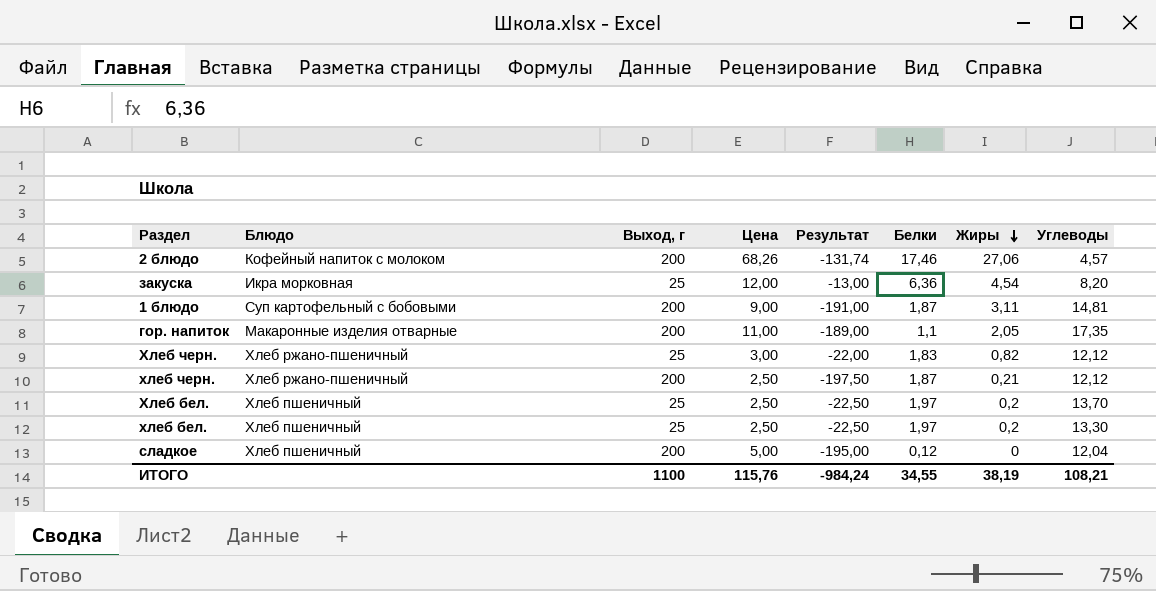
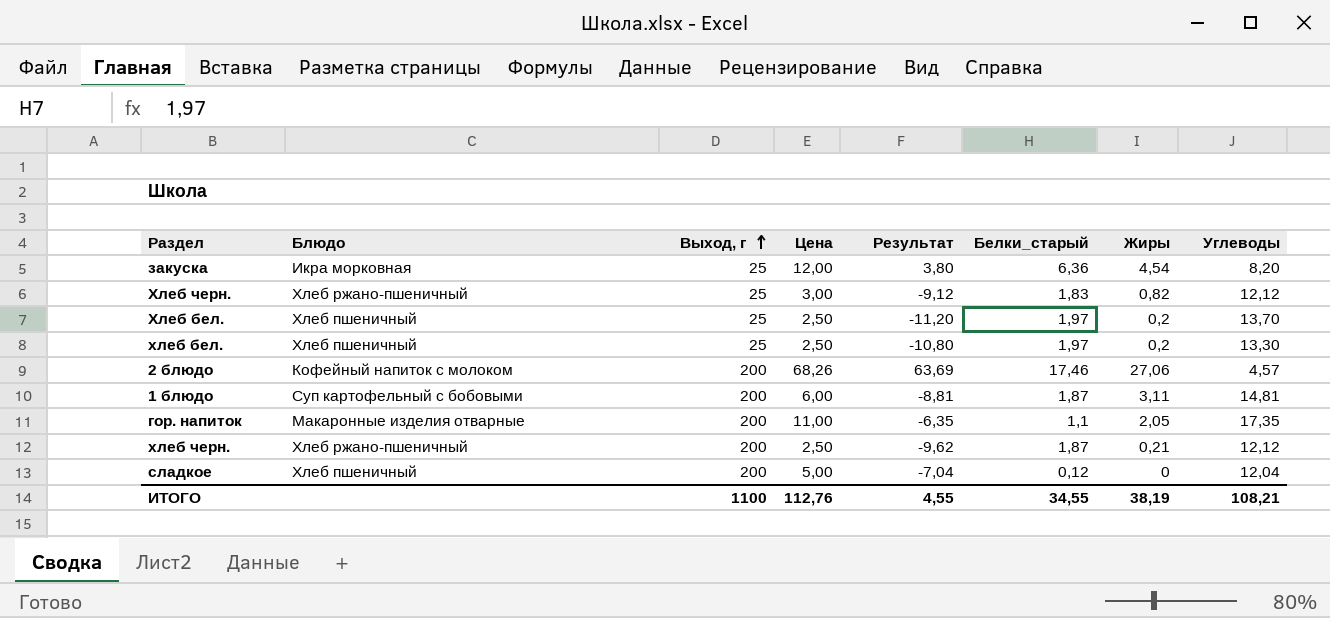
row order: Жиры descending -> Выход, г ascending
column Результат | formula: [Цена] - [Выход, г] -> [Цена] - [Углеводы]
column name: Белки -> Белки_старый
1 блюдо | Цена: 9,00 -> 6,00
ИТОГО | Цена: 115,76 -> 112,76
ИТОГО | Результат: -984,24 -> 4,55

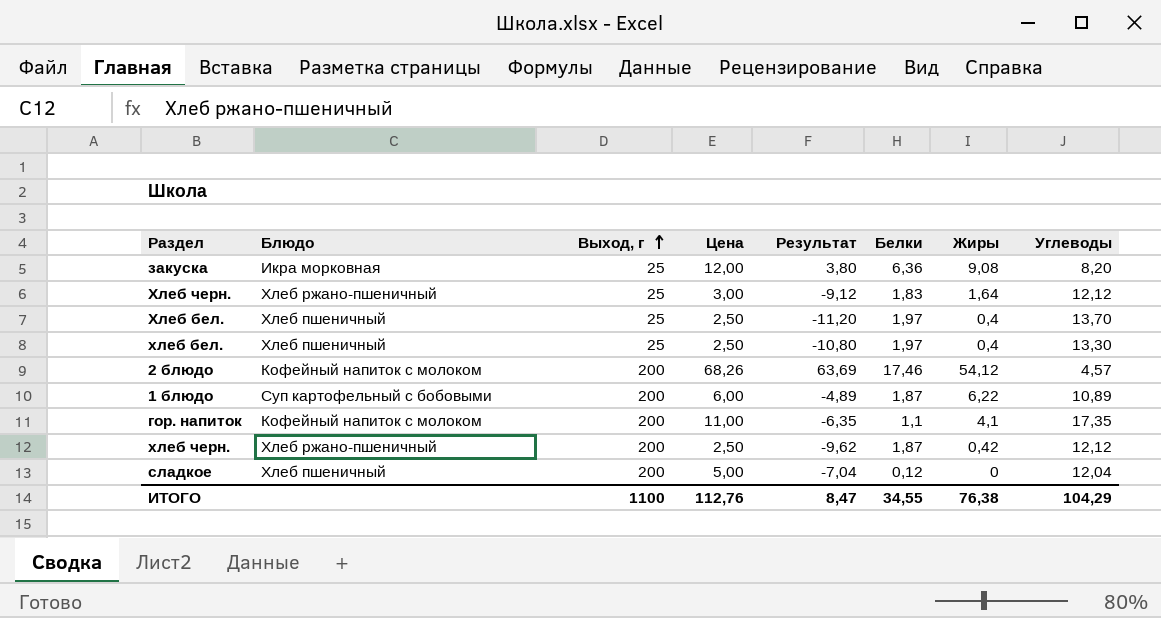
column name: Белки_старый -> Белки
закуска | Жиры: 4,54 -> 9,08
Хлеб черн. | Жиры: 0,82 -> 1,64
Хлеб бел. | Жиры: 0,2 -> 0,4
хлеб бел. | Жиры: 0,2 -> 0,4
2 блюдо | Жиры: 27,06 -> 54,12
1 блюдо | Результат: -8,81 -> -4,89
1 блюдо | Жиры: 3,11 -> 6,22
1 блюдо | Углеводы: 14,81 -> 10,89
гор. напиток | Блюдо: Макаронные изделия отварные -> Кофейный напиток с молоком
гор. напиток | Жиры: 2,05 -> 4,1
хлеб черн. | Жиры: 0,21 -> 0,42
ИТОГО | Результат: 4,55 -> 8,47
ИТОГО | Жиры: 38,19 -> 76,38
ИТОГО | Углеводы: 108,21 -> 104,29

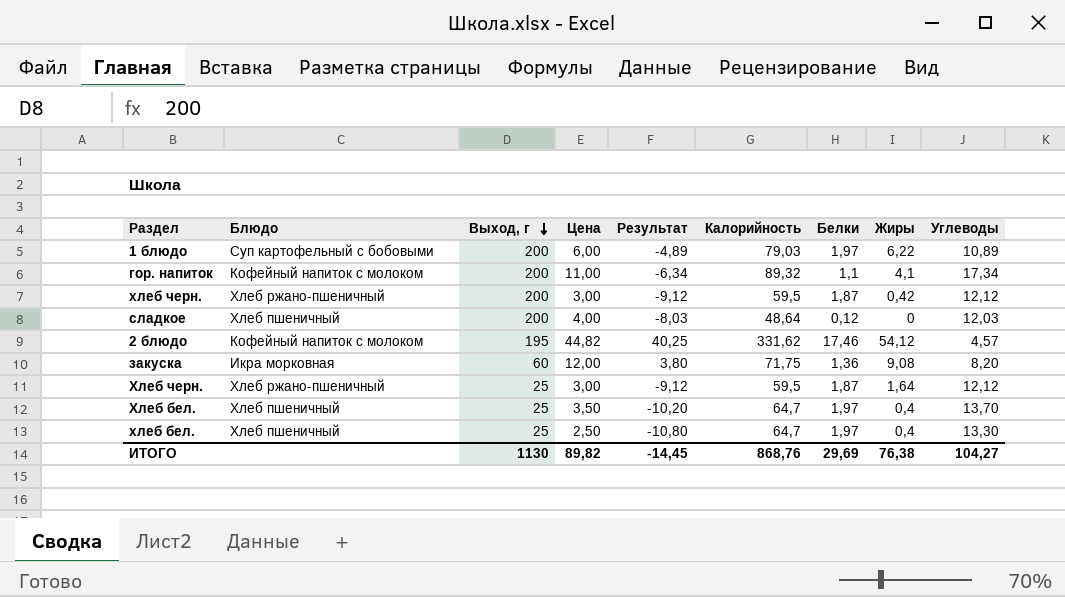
row order: Выход, г ascending -> Выход, г descending
column Калорийность | position: none -> 6
1 блюдо | Белки: 1,87 -> 1,97
гор. напиток | Результат: -6,35 -> -6,34
гор. напиток | Углеводы: 17,35 -> 17,34
хлеб черн. | Цена: 2,50 -> 3,00
хлеб черн. | Результат: -9,62 -> -9,12
сладкое | Цена: 5,00 -> 4,00
сладкое | Результат: -7,04 -> -8,03
сладкое | Углеводы: 12,04 -> 12,03
2 блюдо | Выход, г: 200 -> 195
2 блюдо | Цена: 68,26 -> 44,82
2 блюдо | Результат: 63,69 -> 40,25
закуска | Выход, г: 25 -> 60
закуска | Белки: 6,36 -> 1,36
Хлеб черн. | Белки: 1,83 -> 1,87
Хлеб бел. | Цена: 2,50 -> 3,50
Хлеб бел. | Результат: -11,20 -> -10,20
ИТОГО | Выход, г: 1100 -> 1130
ИТОГО | Цена: 112,76 -> 89,82
ИТОГО | Результат: 8,47 -> -14,45
ИТОГО | Белки: 34,55 -> 29,69
ИТОГО | Углеводы: 104,29 -> 104,27

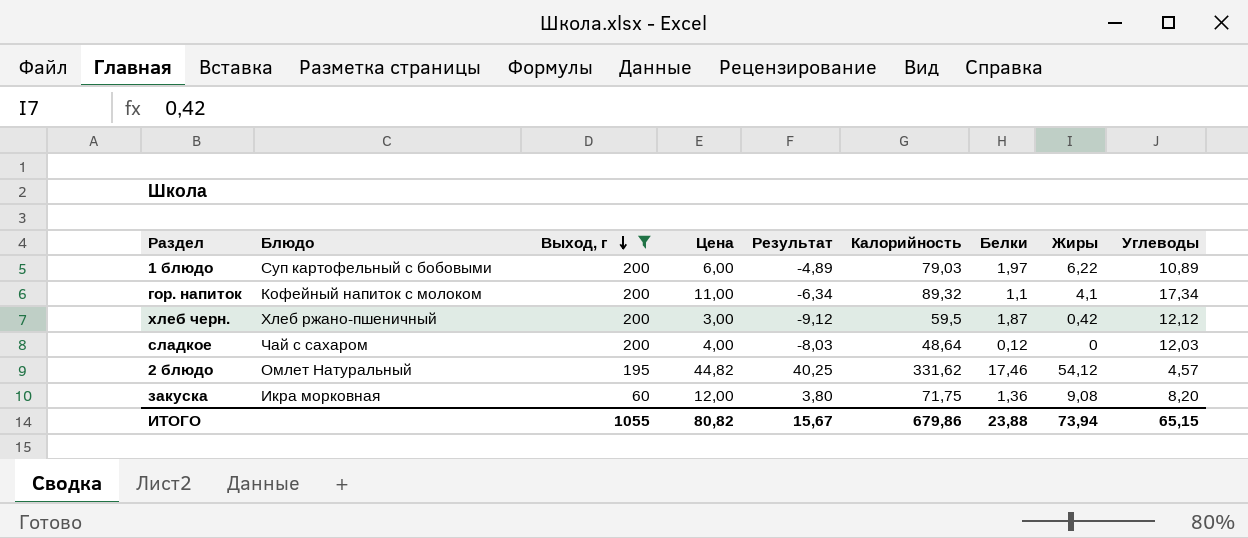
filter: none -> Выход, г != 25
сладкое | Блюдо: Хлеб пшеничный -> Чай с сахаром
2 блюдо | Блюдо: Кофейный напиток с молоком -> Омлет Натуральный
ИТОГО | Выход, г: 1130 -> 1055
ИТОГО | Цена: 89,82 -> 80,82
ИТОГО | Результат: -14,45 -> 15,67
ИТОГО | Калорийность: 868,76 -> 679,86
ИТОГО | Белки: 29,69 -> 23,88
ИТОГО | Жиры: 76,38 -> 73,94
ИТОГО | Углеводы: 104,27 -> 65,15

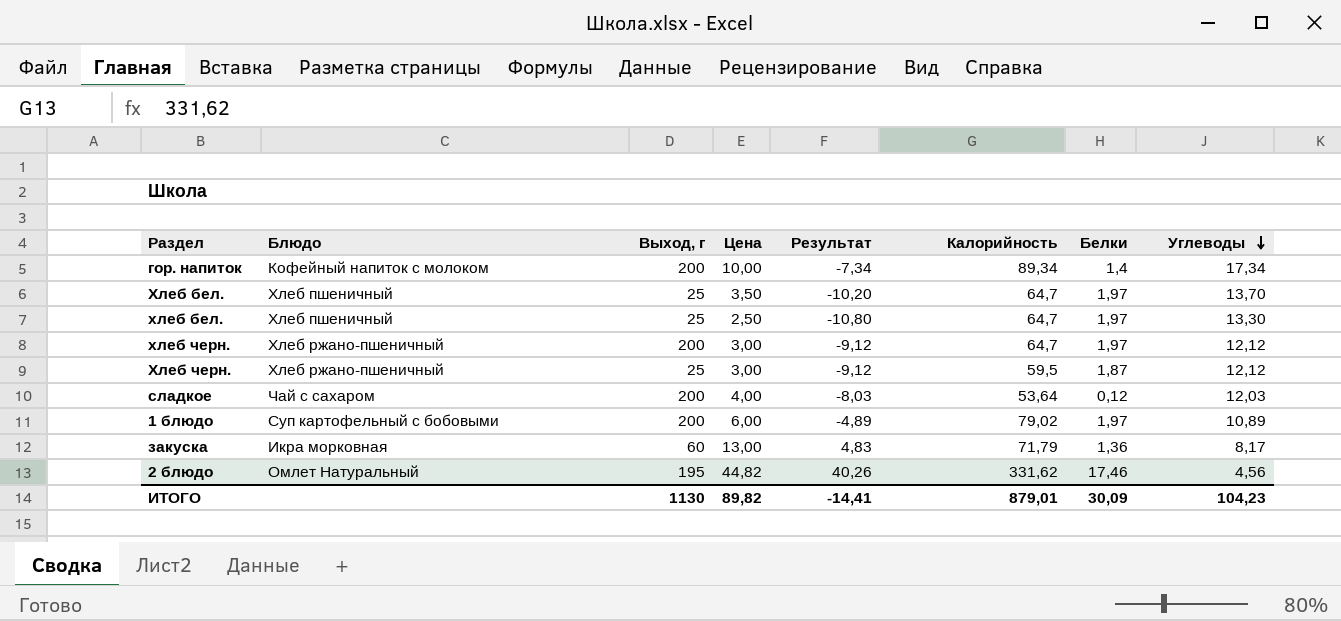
filter: Выход, г != 25 -> none
row order: Выход, г descending -> Углеводы descending
column Жиры | position: 8 -> none
гор. напиток | Цена: 11,00 -> 10,00
гор. напиток | Результат: -6,34 -> -7,34
гор. напиток | Калорийность: 89,32 -> 89,34
гор. напиток | Белки: 1,1 -> 1,4
хлеб черн. | Калорийность: 59,5 -> 64,7
хлеб черн. | Белки: 1,87 -> 1,97
сладкое | Калорийность: 48,64 -> 53,64
1 блюдо | Калорийность: 79,03 -> 79,02
закуска | Цена: 12,00 -> 13,00
закуска | Результат: 3,80 -> 4,83
закуска | Калорийность: 71,75 -> 71,79
закуска | Углеводы: 8,20 -> 8,17
2 блюдо | Результат: 40,25 -> 40,26
2 блюдо | Углеводы: 4,57 -> 4,56
ИТОГО | Выход, г: 1055 -> 1130
ИТОГО | Цена: 80,82 -> 89,82
ИТОГО | Результат: 15,67 -> -14,41
ИТОГО | Калорийность: 679,86 -> 879,01
ИТОГО | Белки: 23,88 -> 30,09
ИТОГО | Углеводы: 65,15 -> 104,23

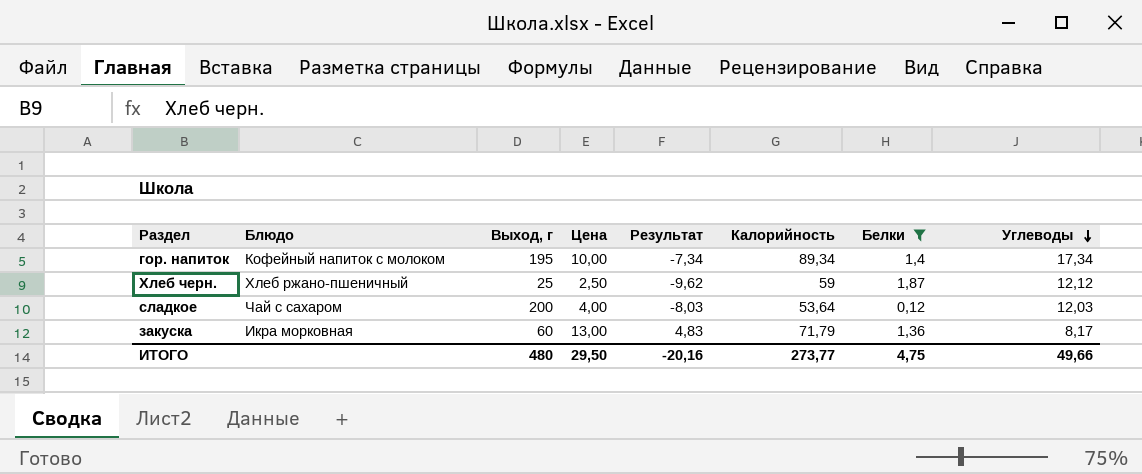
filter: none -> Белки <= 1,87
гор. напиток | Выход, г: 200 -> 195
Хлеб черн. | Цена: 3,00 -> 2,50
Хлеб черн. | Результат: -9,12 -> -9,62
Хлеб черн. | Калорийность: 59,5 -> 59
ИТОГО | Выход, г: 1130 -> 480
ИТОГО | Цена: 89,82 -> 29,50
ИТОГО | Результат: -14,41 -> -20,16
ИТОГО | Калорийность: 879,01 -> 273,77
ИТОГО | Белки: 30,09 -> 4,75
ИТОГО | Углеводы: 104,23 -> 49,66

